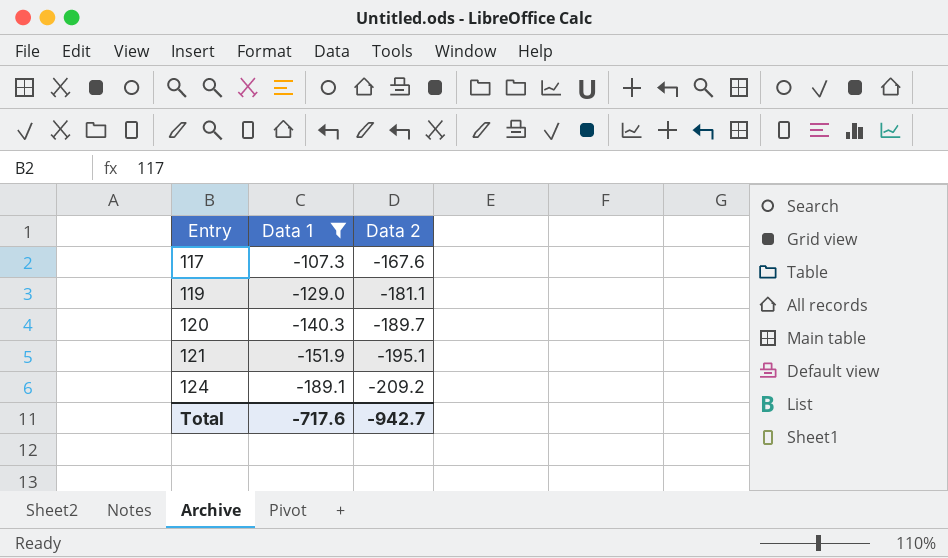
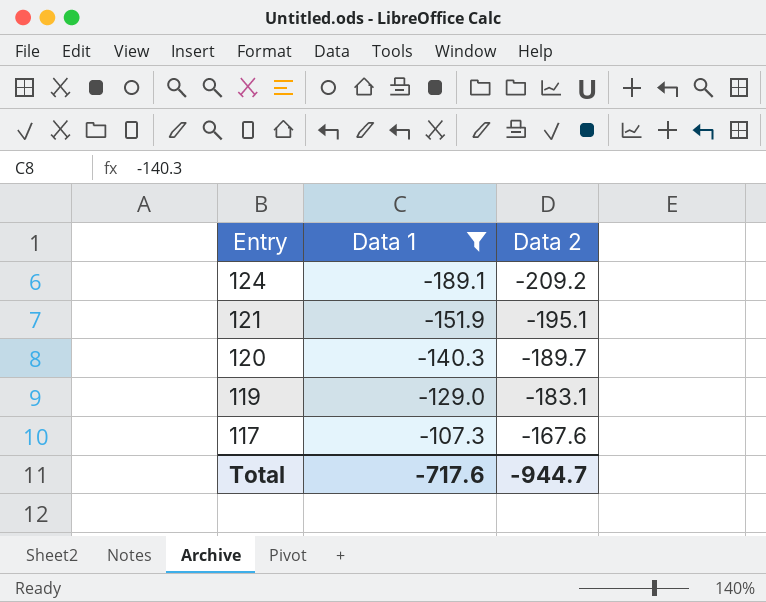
row order: Entry ascending -> Entry descending
119 | Data 2: -181.1 -> -183.1
Total | Data 2: -942.7 -> -944.7

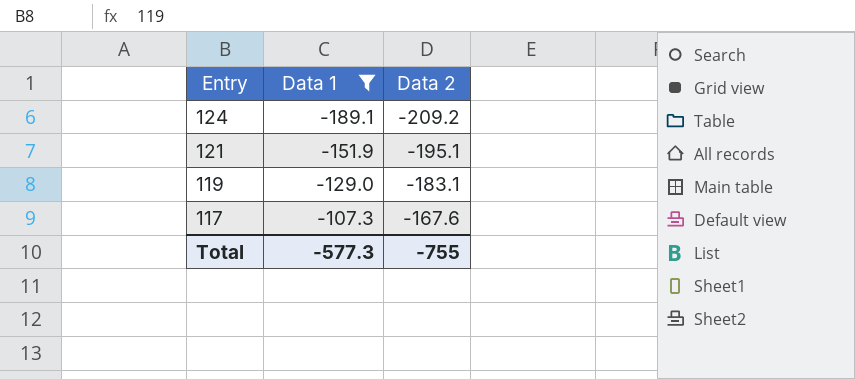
row 120: -140.3 | -189.7 -> none
Total | Data 1: -717.6 -> -577.3
Total | Data 2: -944.7 -> -755

